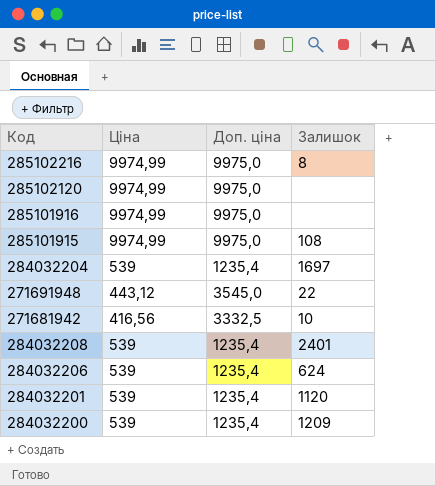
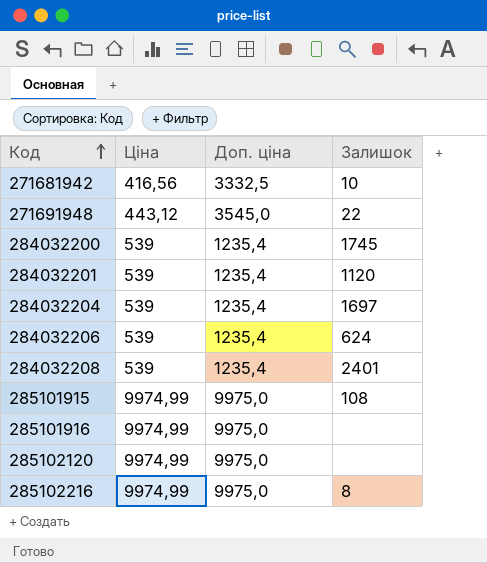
row order: none -> Код ascending
284032200 | Залишок: 1209 -> 1745

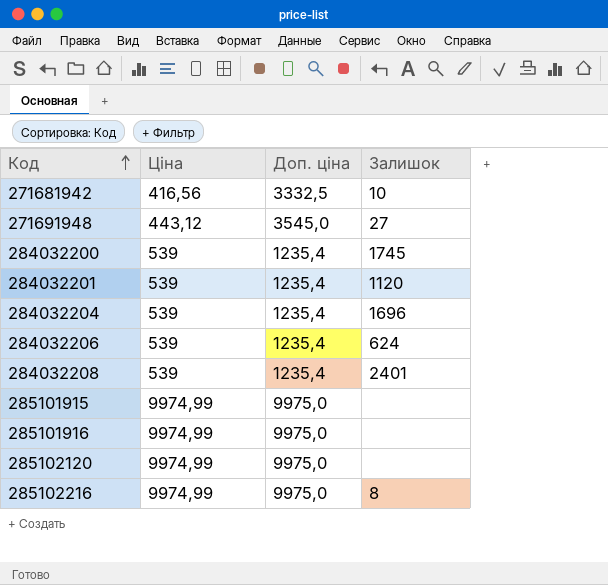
271691948 | Залишок: 22 -> 27
284032204 | Залишок: 1697 -> 1696
285101915 | Залишок: 108 -> none

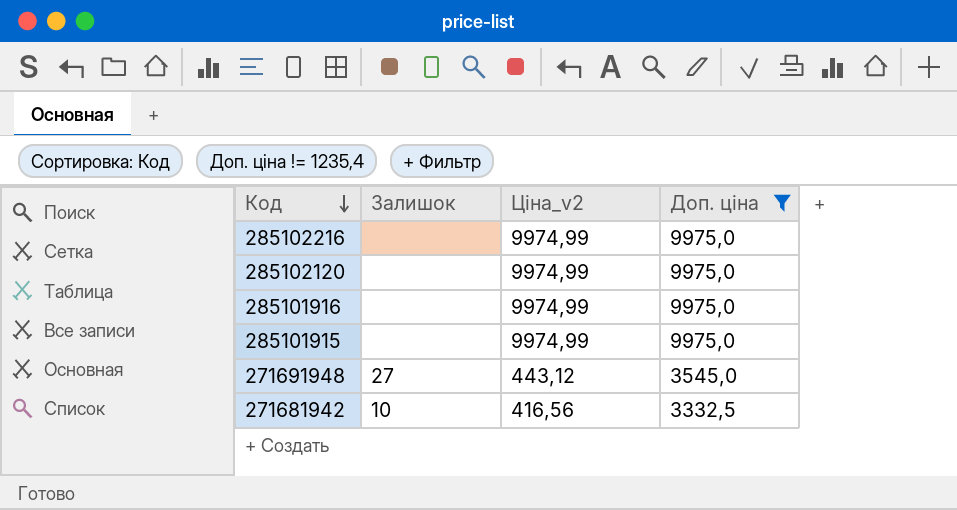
filter: none -> Доп. ціна != 1235,4
row order: Код ascending -> Код descending
column Залишок | position: 4 -> 2
column name: Ціна -> Ціна_v2
285102216 | Залишок: 8 -> none

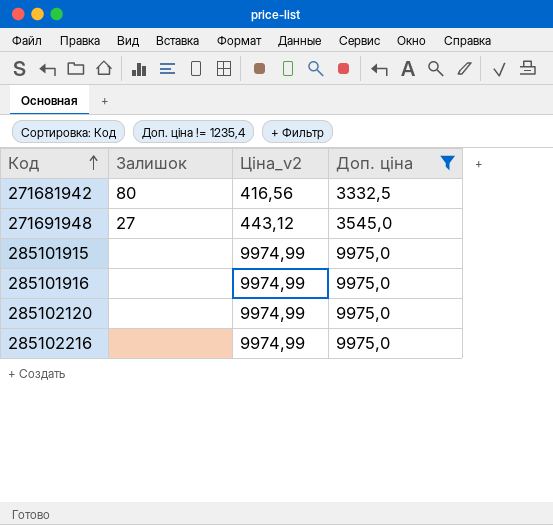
row order: Код descending -> Код ascending
271681942 | Залишок: 10 -> 80

